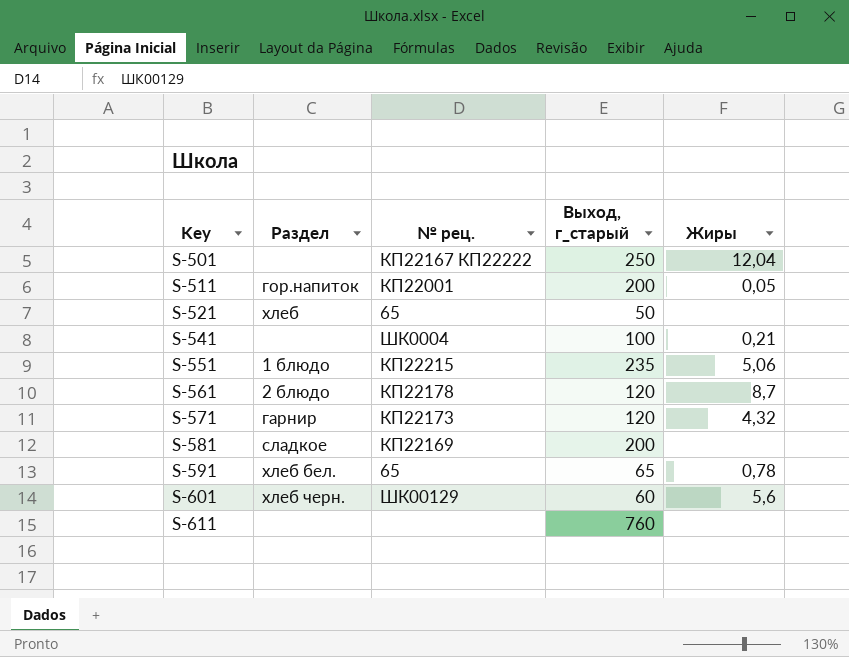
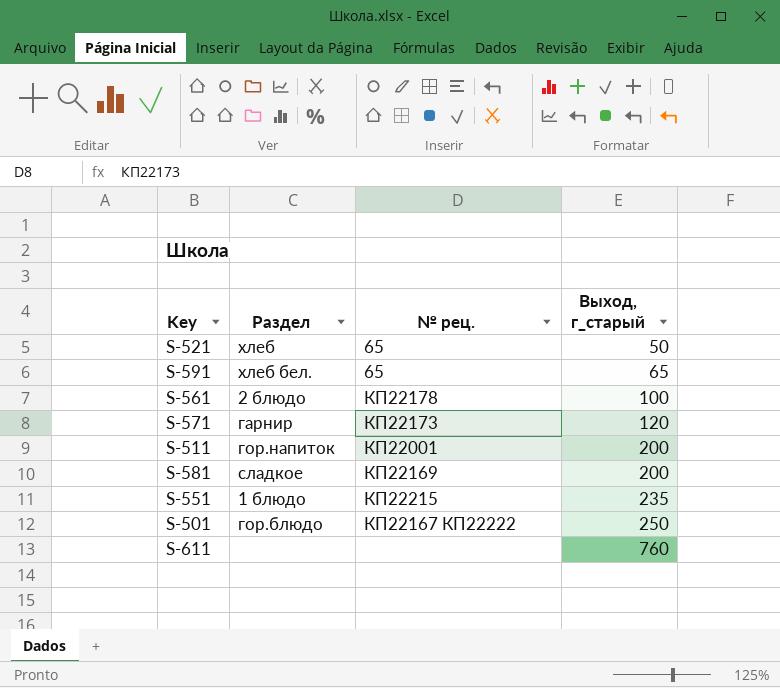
row order: Key ascending -> Выход, г_старый ascending
column Жиры | position: 5 -> none
row S-541: none | ШК0004 | 100 | 0,21 -> none
row S-601: хлеб черн. | ШК00129 | 60 | 5,6 -> none
S-561 | Выход, г_старый: 120 -> 100
S-501 | Раздел: none -> гор.блюдо

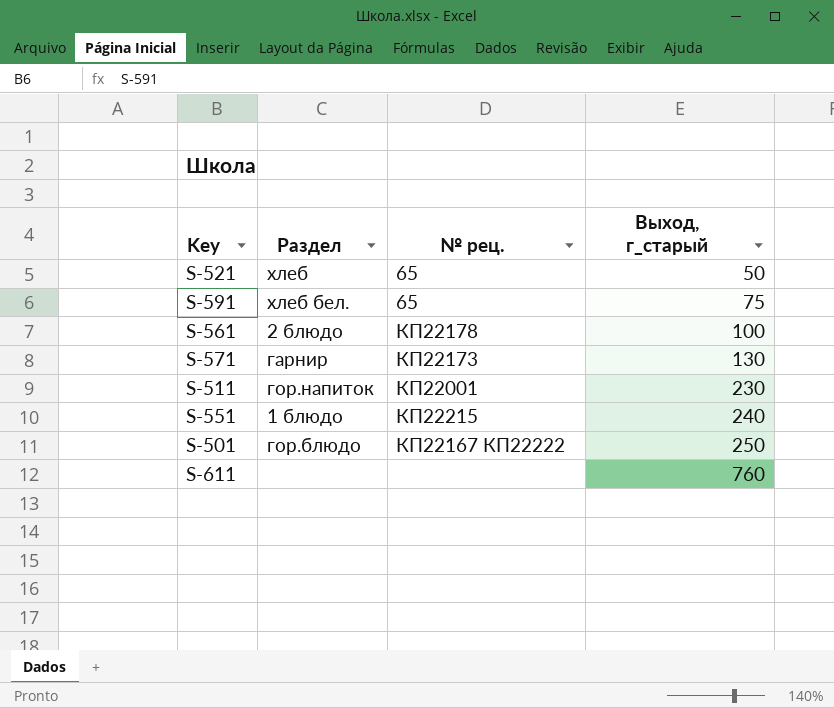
row S-581: сладкое | КП22169 | 200 -> none
S-591 | Выход, г_старый: 65 -> 75
S-571 | Выход, г_старый: 120 -> 130
S-511 | Выход, г_старый: 200 -> 230
S-551 | Выход, г_старый: 235 -> 240

